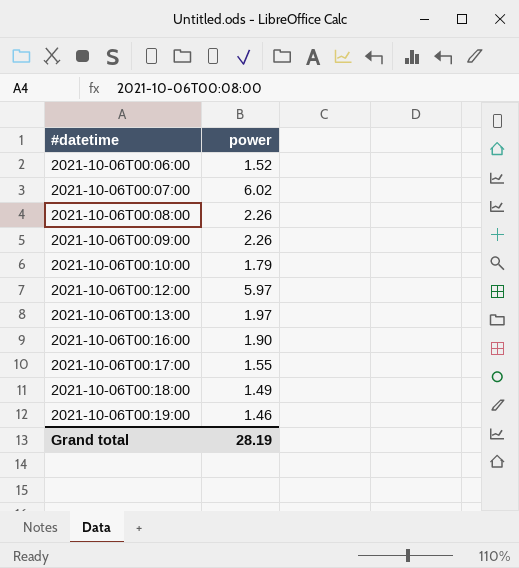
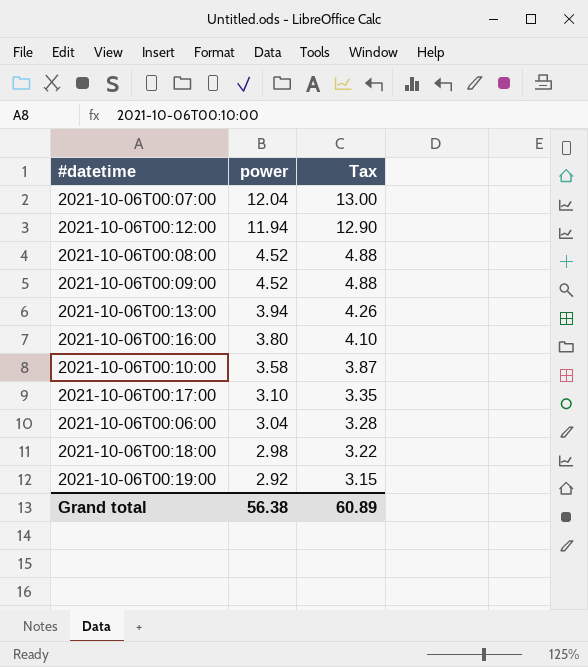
row order: #datetime ascending -> power descending
column Tax | formula: none -> [power] * 1.08
2021-10-06T00:07:00 | power: 6.02 -> 12.04
2021-10-06T00:12:00 | power: 5.97 -> 11.94
2021-10-06T00:08:00 | power: 2.26 -> 4.52
2021-10-06T00:09:00 | power: 2.26 -> 4.52
2021-10-06T00:13:00 | power: 1.97 -> 3.94
2021-10-06T00:16:00 | power: 1.90 -> 3.80
2021-10-06T00:10:00 | power: 1.79 -> 3.58
2021-10-06T00:17:00 | power: 1.55 -> 3.10
2021-10-06T00:06:00 | power: 1.52 -> 3.04
2021-10-06T00:18:00 | power: 1.49 -> 2.98
2021-10-06T00:19:00 | power: 1.46 -> 2.92
Grand total | power: 28.19 -> 56.38

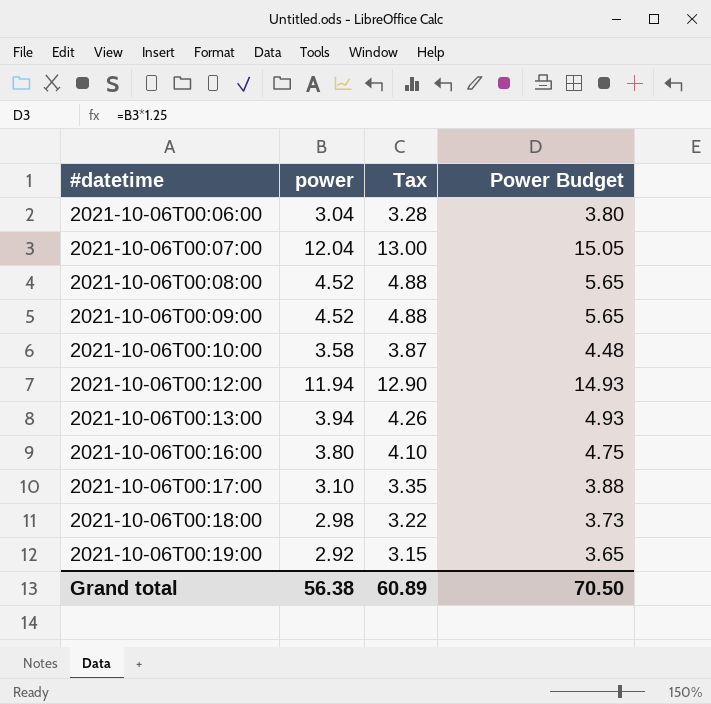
row order: power descending -> #datetime ascending
column Power Budget | formula: none -> [power] * 1.25

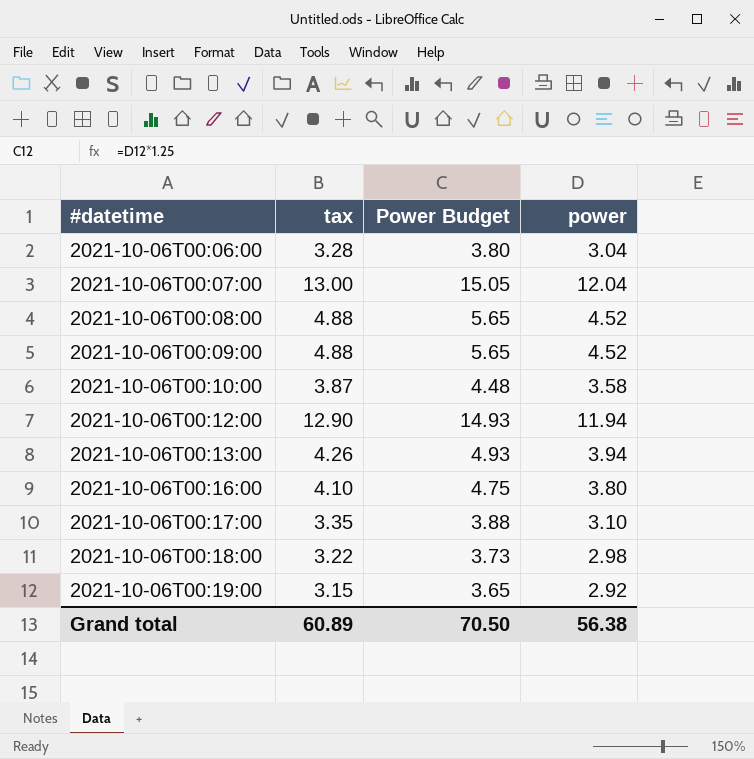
column name: Tax -> tax
column power | position: 2 -> 4

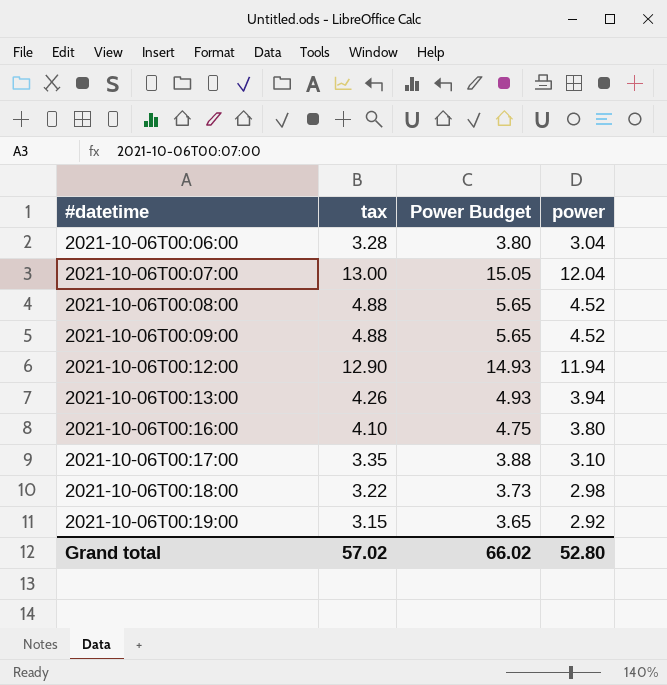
row 2021-10-06T00:10:00: 3.87 | 4.48 | 3.58 -> none
Grand total | tax: 60.89 -> 57.02
Grand total | Power Budget: 70.50 -> 66.02
Grand total | power: 56.38 -> 52.80

